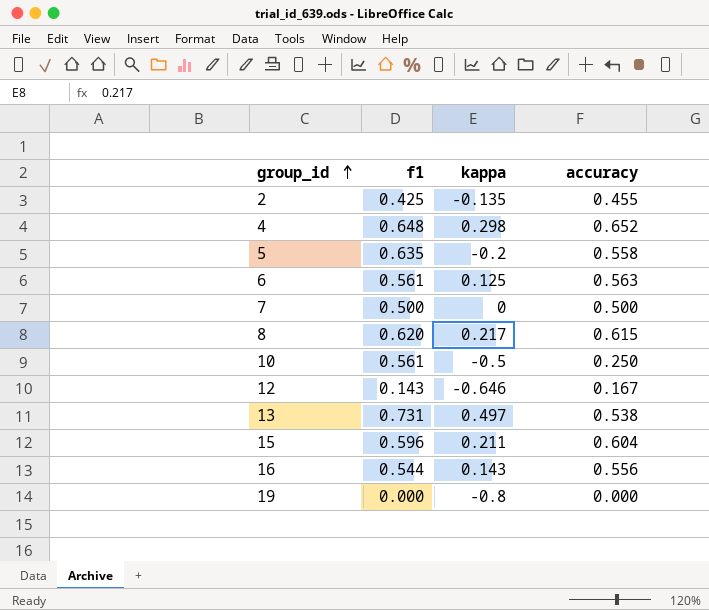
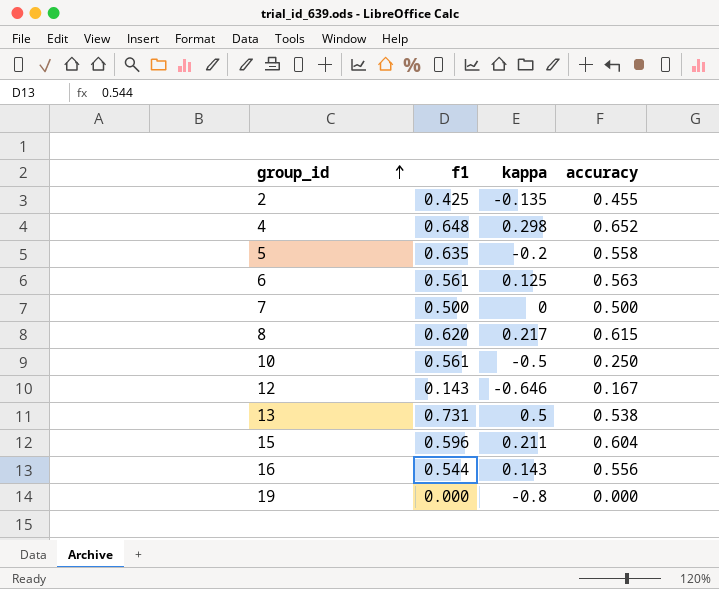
13 | kappa: 0.497 -> 0.5

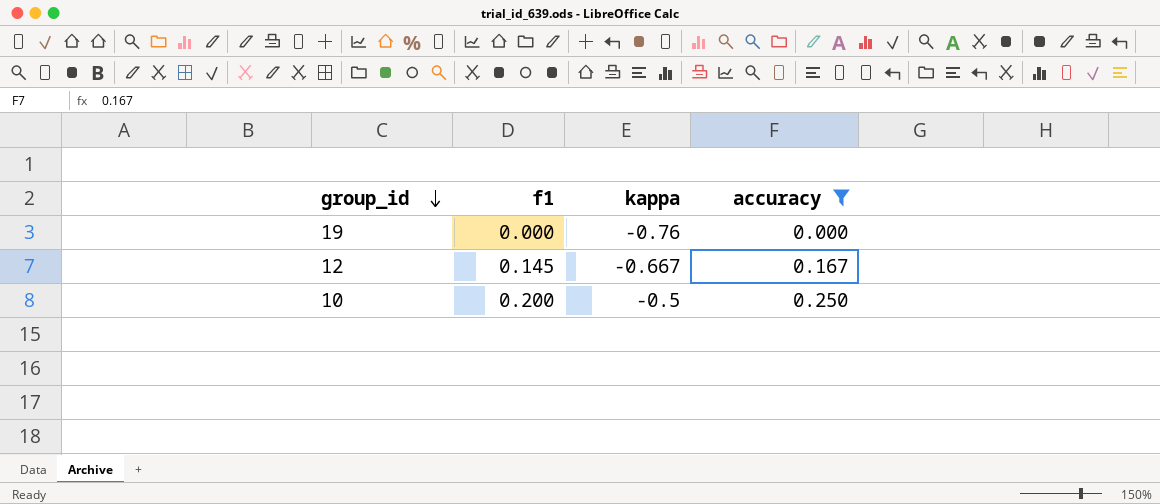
filter: none -> accuracy <= 0.250
row order: group_id ascending -> group_id descending
19 | kappa: -0.8 -> -0.76
12 | f1: 0.143 -> 0.145
12 | kappa: -0.646 -> -0.667
10 | f1: 0.561 -> 0.200

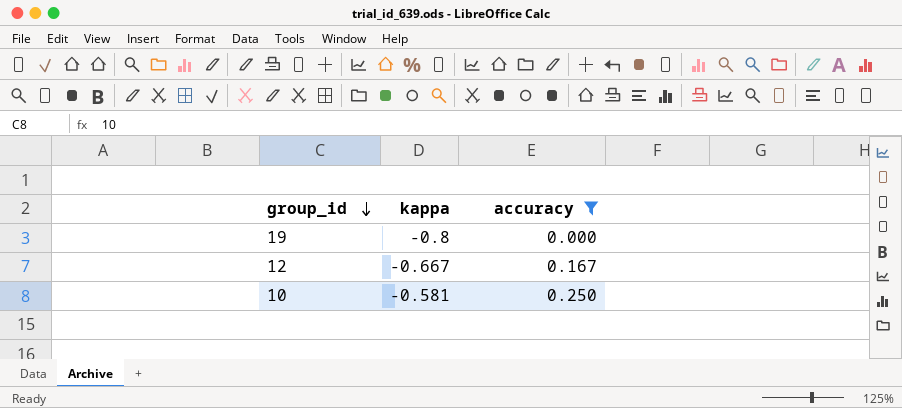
column f1 | position: 2 -> none
19 | kappa: -0.76 -> -0.8
10 | kappa: -0.5 -> -0.581

